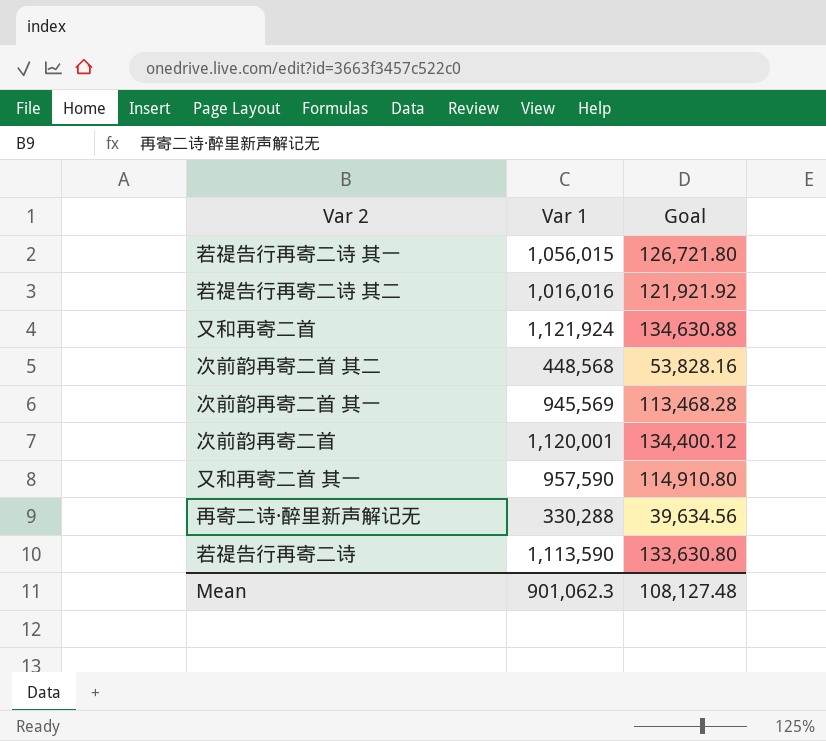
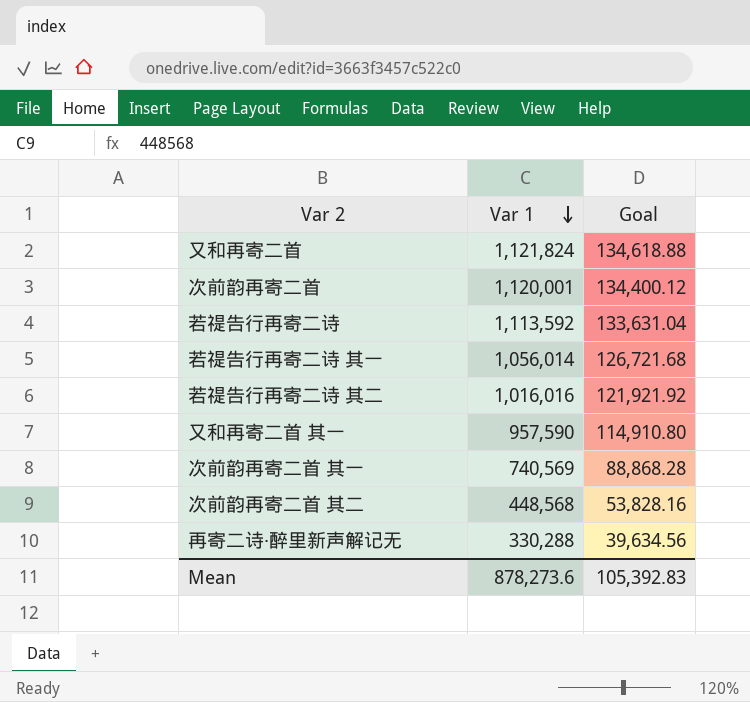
row order: none -> Var 1 descending
又和再寄二首 | Var 1: 1,121,924 -> 1,121,824
又和再寄二首 | Goal: 134,630.88 -> 134,618.88
若禔告行再寄二诗 | Var 1: 1,113,590 -> 1,113,592
若禔告行再寄二诗 | Goal: 133,630.80 -> 133,631.04
若禔告行再寄二诗 其一 | Var 1: 1,056,015 -> 1,056,014
若禔告行再寄二诗 其一 | Goal: 126,721.80 -> 126,721.68
次前韵再寄二首 其一 | Var 1: 945,569 -> 740,569
次前韵再寄二首 其一 | Goal: 113,468.28 -> 88,868.28
Mean | Var 1: 901,062.3 -> 878,273.6
Mean | Goal: 108,127.48 -> 105,392.83

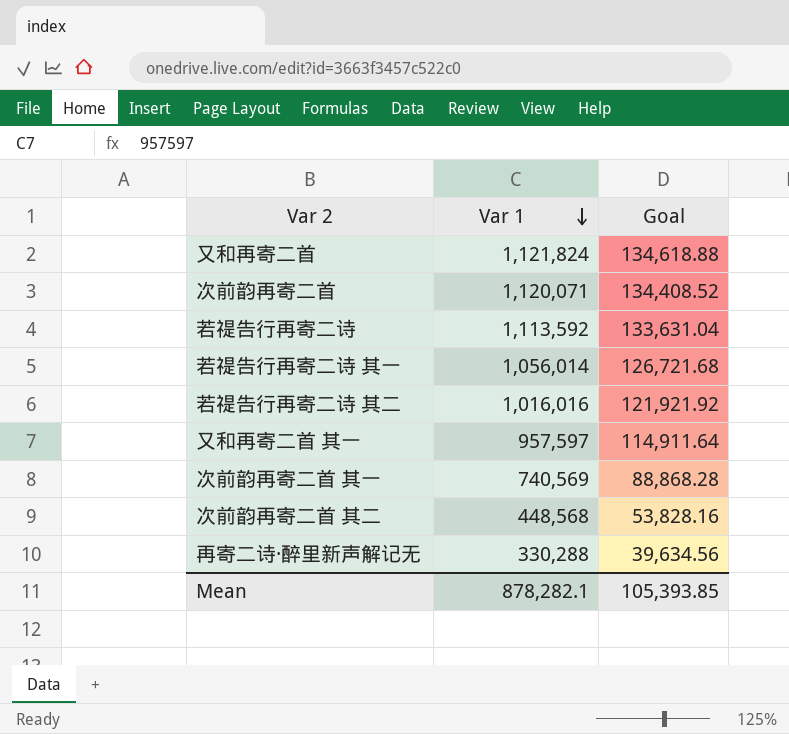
次前韵再寄二首 | Var 1: 1,120,001 -> 1,120,071
次前韵再寄二首 | Goal: 134,400.12 -> 134,408.52
又和再寄二首 其一 | Var 1: 957,590 -> 957,597
又和再寄二首 其一 | Goal: 114,910.80 -> 114,911.64
Mean | Var 1: 878,273.6 -> 878,282.1
Mean | Goal: 105,392.83 -> 105,393.85

